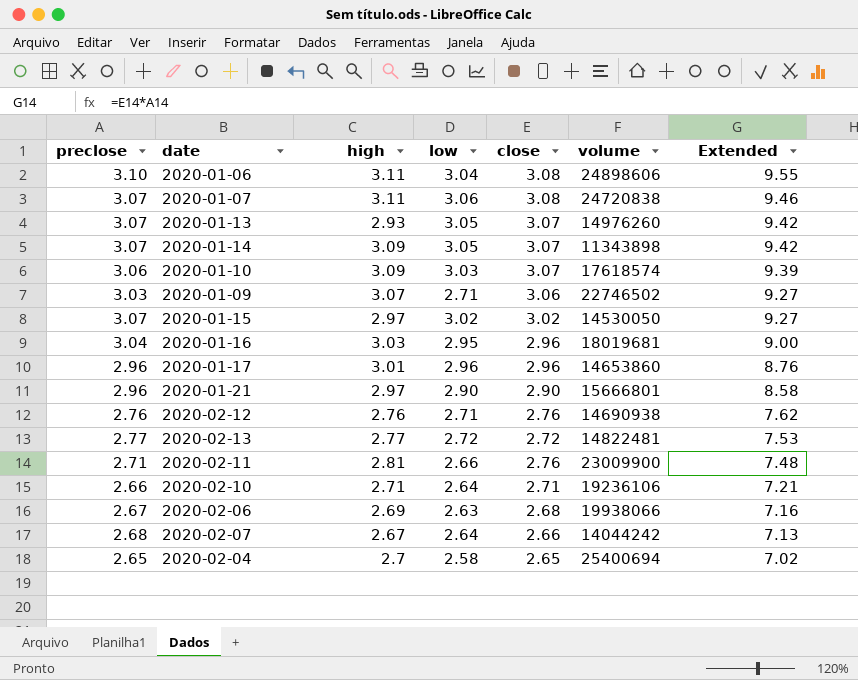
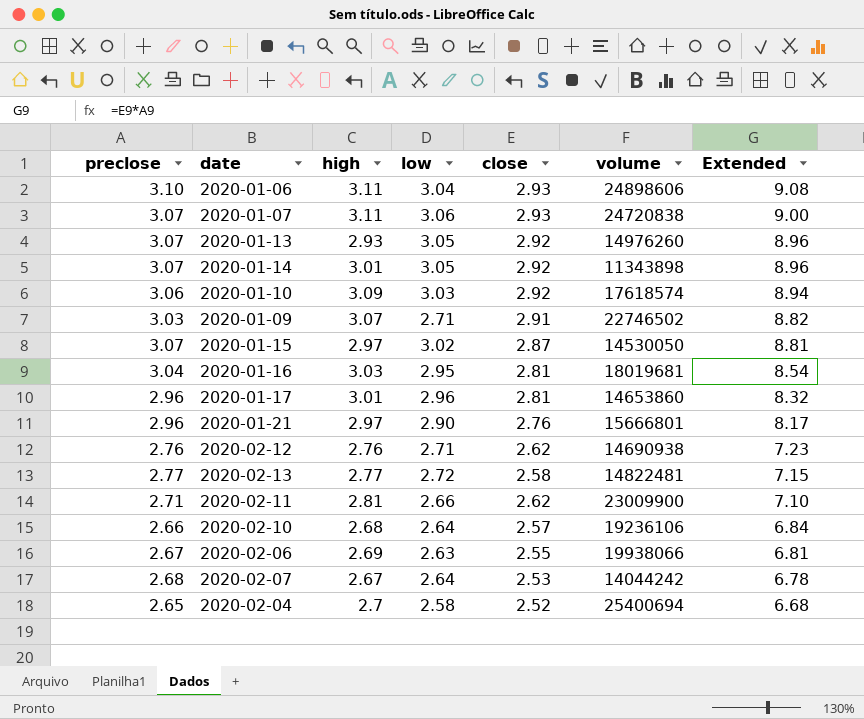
2020-01-06 | close: 3.08 -> 2.93
2020-01-06 | Extended: 9.55 -> 9.08
2020-01-07 | close: 3.08 -> 2.93
2020-01-07 | Extended: 9.46 -> 9.00
2020-01-13 | close: 3.07 -> 2.92
2020-01-13 | Extended: 9.42 -> 8.96
2020-01-14 | high: 3.09 -> 3.01
2020-01-14 | close: 3.07 -> 2.92
2020-01-14 | Extended: 9.42 -> 8.96
2020-01-10 | close: 3.07 -> 2.92
2020-01-10 | Extended: 9.39 -> 8.94
2020-01-09 | close: 3.06 -> 2.91
2020-01-09 | Extended: 9.27 -> 8.82
2020-01-15 | close: 3.02 -> 2.87
2020-01-15 | Extended: 9.27 -> 8.81
2020-01-16 | close: 2.96 -> 2.81
2020-01-16 | Extended: 9.00 -> 8.54
2020-01-17 | close: 2.96 -> 2.81
2020-01-17 | Extended: 8.76 -> 8.32
2020-01-21 | close: 2.90 -> 2.76
2020-01-21 | Extended: 8.58 -> 8.17
2020-02-12 | close: 2.76 -> 2.62
2020-02-12 | Extended: 7.62 -> 7.23
2020-02-13 | close: 2.72 -> 2.58
2020-02-13 | Extended: 7.53 -> 7.15
2020-02-11 | close: 2.76 -> 2.62
2020-02-11 | Extended: 7.48 -> 7.10
2020-02-10 | high: 2.71 -> 2.68
2020-02-10 | close: 2.71 -> 2.57
2020-02-10 | Extended: 7.21 -> 6.84
2020-02-06 | close: 2.68 -> 2.55
2020-02-06 | Extended: 7.16 -> 6.81
2020-02-07 | close: 2.66 -> 2.53
2020-02-07 | Extended: 7.13 -> 6.78
2020-02-04 | close: 2.65 -> 2.52
2020-02-04 | Extended: 7.02 -> 6.68

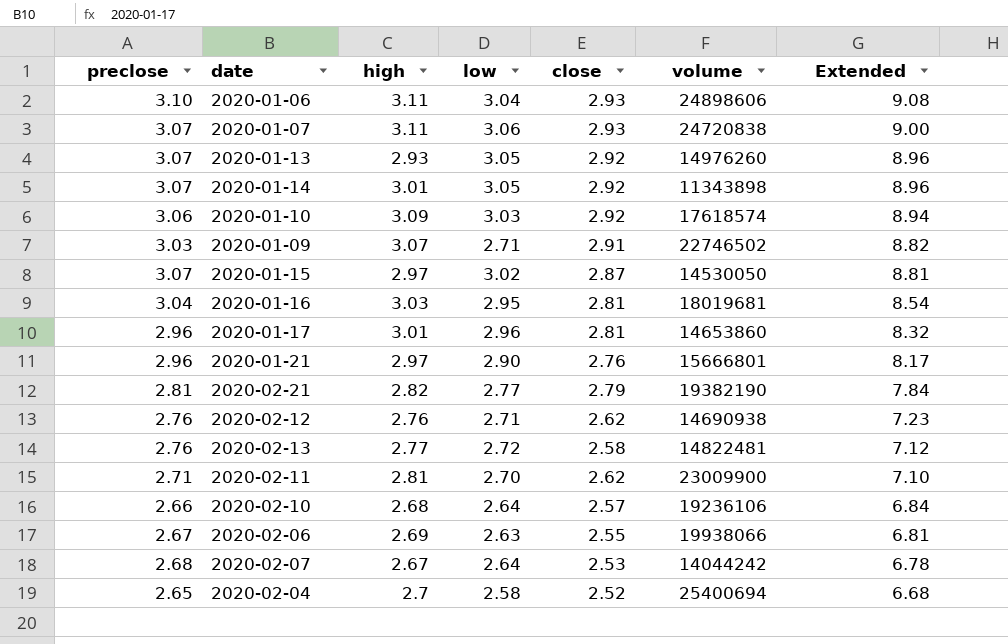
row 2020-02-21: none -> 2.81 | 2.82 | 2.77 | 2.79 | 19382190 | 7.84
2020-02-13 | preclose: 2.77 -> 2.76
2020-02-13 | Extended: 7.15 -> 7.12
2020-02-11 | low: 2.66 -> 2.70

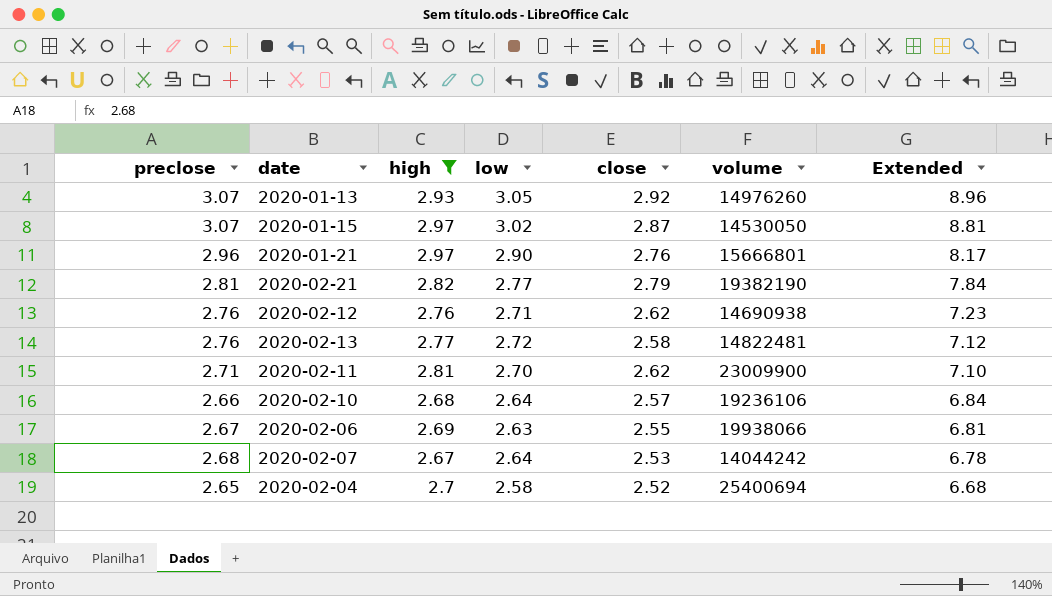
filter: none -> high <= 2.97

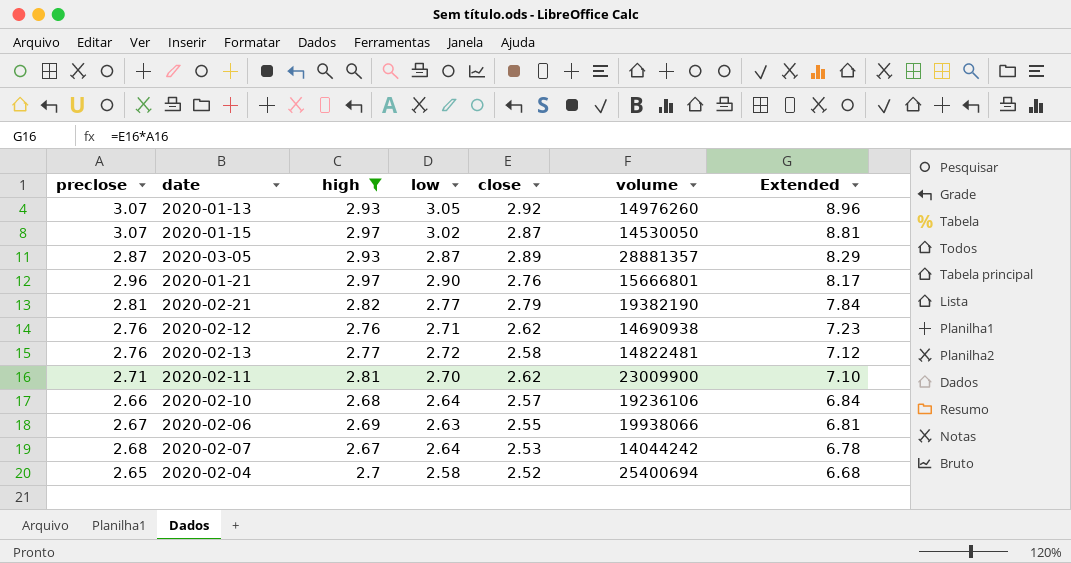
row 2020-03-05: none -> 2.87 | 2.93 | 2.87 | 2.89 | 28881357 | 8.29

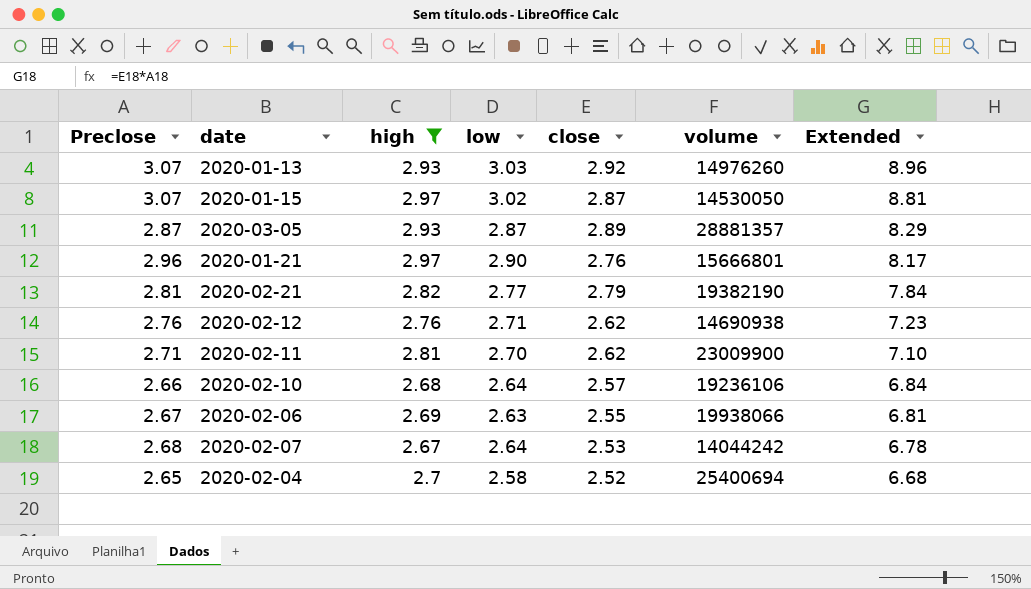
column name: preclose -> Preclose
row 2020-02-13: 2.76 | 2.77 | 2.72 | 2.58 | 14822481 | 7.12 -> none
2020-01-13 | low: 3.05 -> 3.03

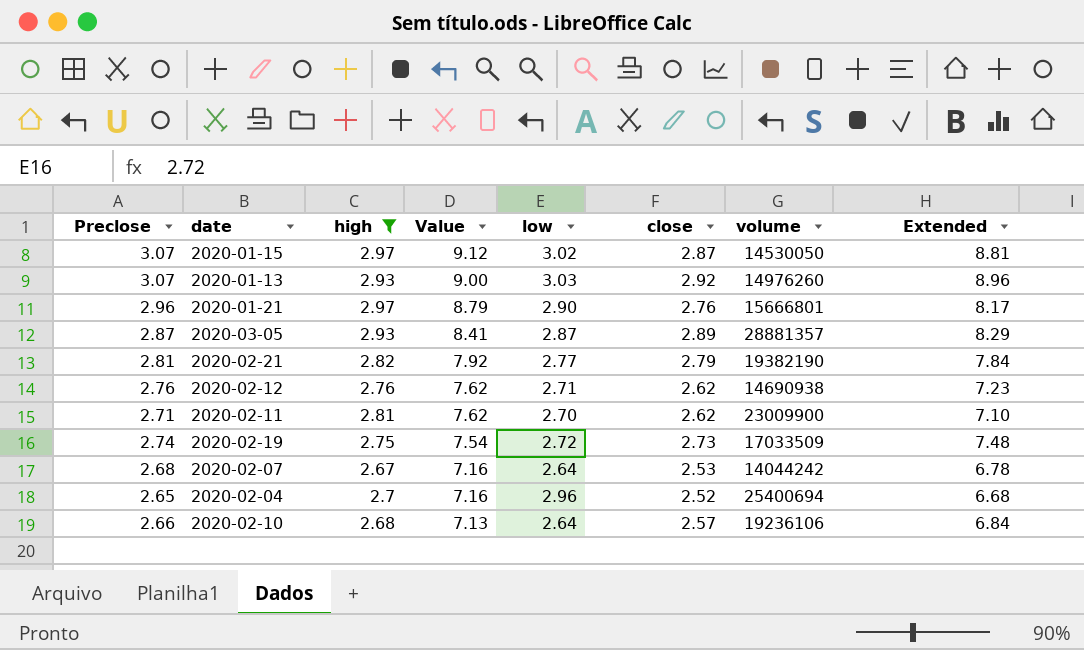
row order: Extended descending -> Value descending
column Value | formula: none -> [Preclose] * [high]
row 2020-02-06: 2.67 | 2.69 | 2.63 | 2.55 | 19938066 | 6.81 -> none
row 2020-02-19: none -> 2.74 | 2.75 | 7.54 | 2.72 | 2.73 | 17033509 | 7.48
2020-02-04 | low: 2.58 -> 2.96

